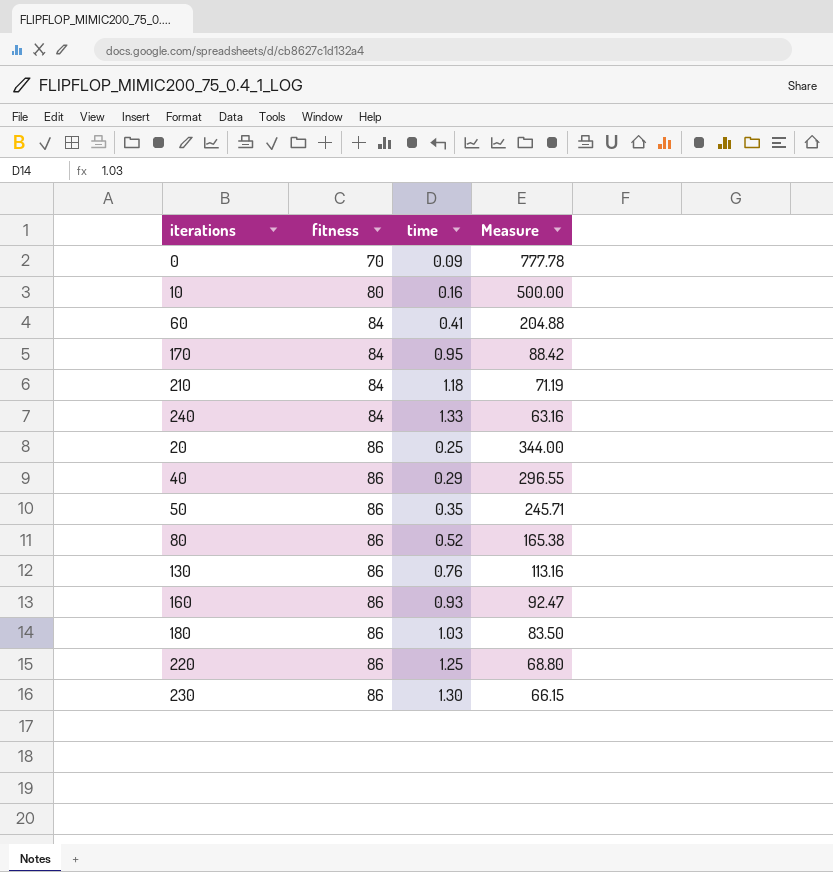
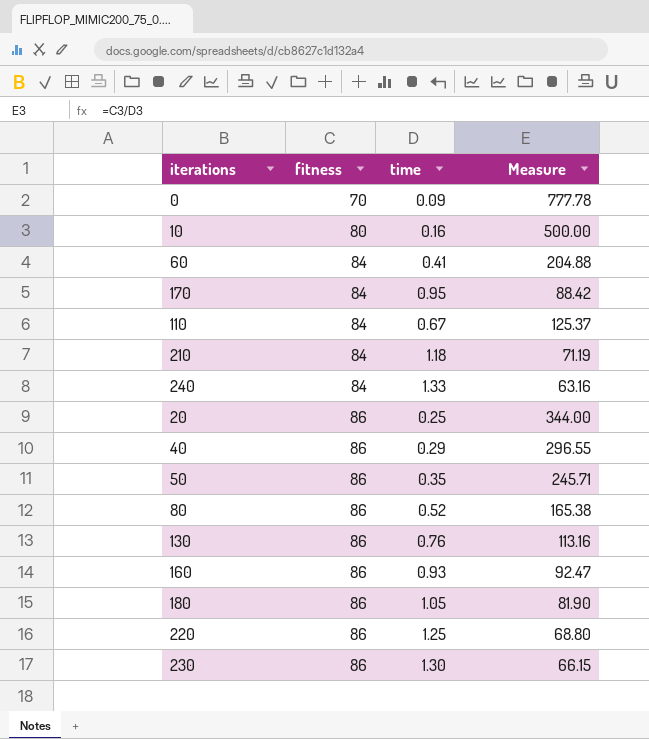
row 110: none -> 84 | 0.67 | 125.37
180 | time: 1.03 -> 1.05
180 | Measure: 83.50 -> 81.90

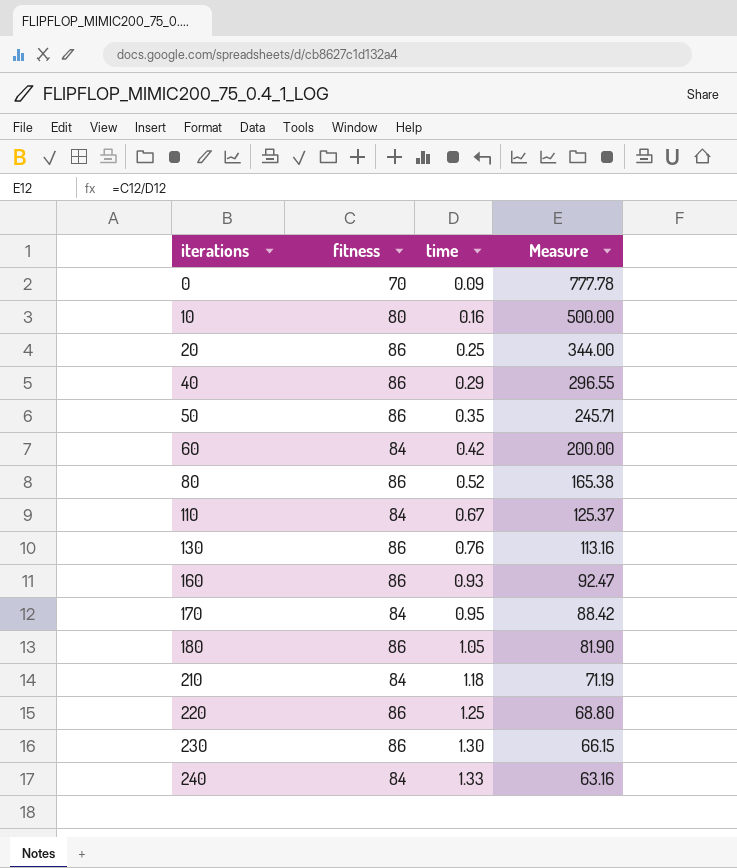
row order: fitness ascending -> iterations ascending
60 | time: 0.41 -> 0.42
60 | Measure: 204.88 -> 200.00

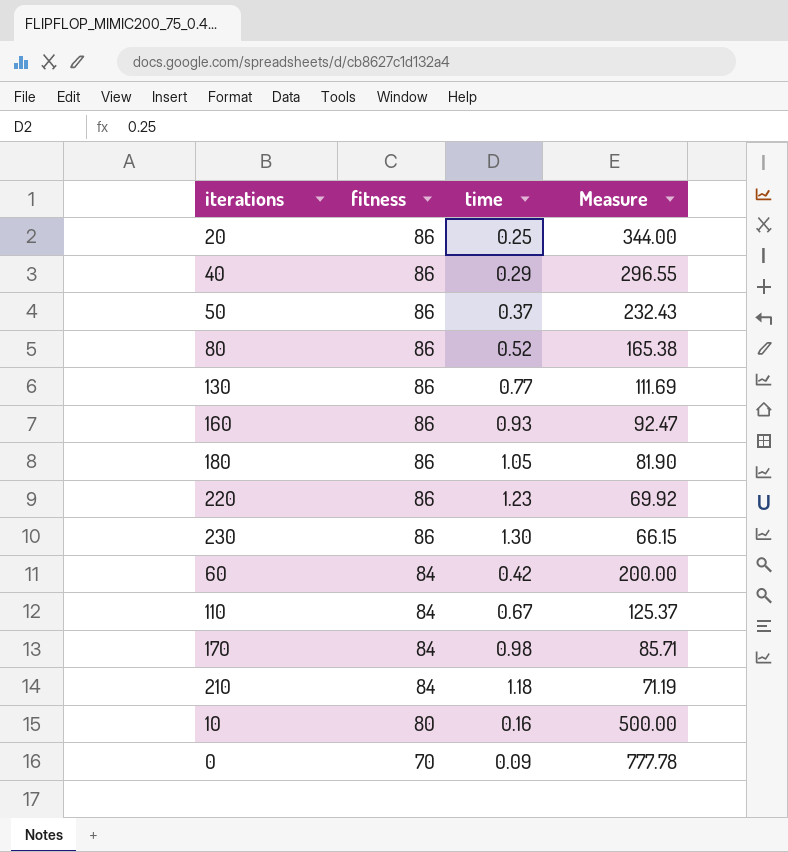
row order: iterations ascending -> fitness descending
row 240: 84 | 1.33 | 63.16 -> none
50 | time: 0.35 -> 0.37
50 | Measure: 245.71 -> 232.43
130 | time: 0.76 -> 0.77
130 | Measure: 113.16 -> 111.69
220 | time: 1.25 -> 1.23
220 | Measure: 68.80 -> 69.92
170 | time: 0.95 -> 0.98
170 | Measure: 88.42 -> 85.71

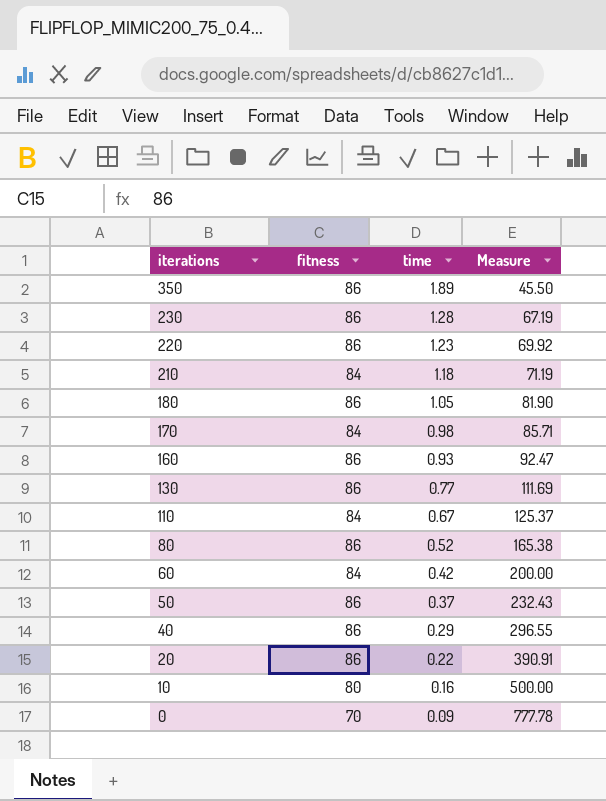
row order: fitness descending -> iterations descending
row 350: none -> 86 | 1.89 | 45.50
230 | time: 1.30 -> 1.28
230 | Measure: 66.15 -> 67.19
20 | time: 0.25 -> 0.22
20 | Measure: 344.00 -> 390.91

